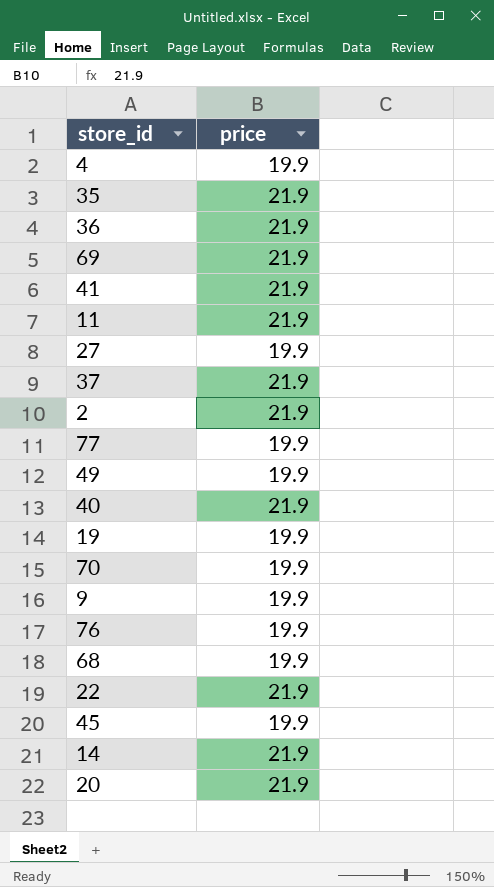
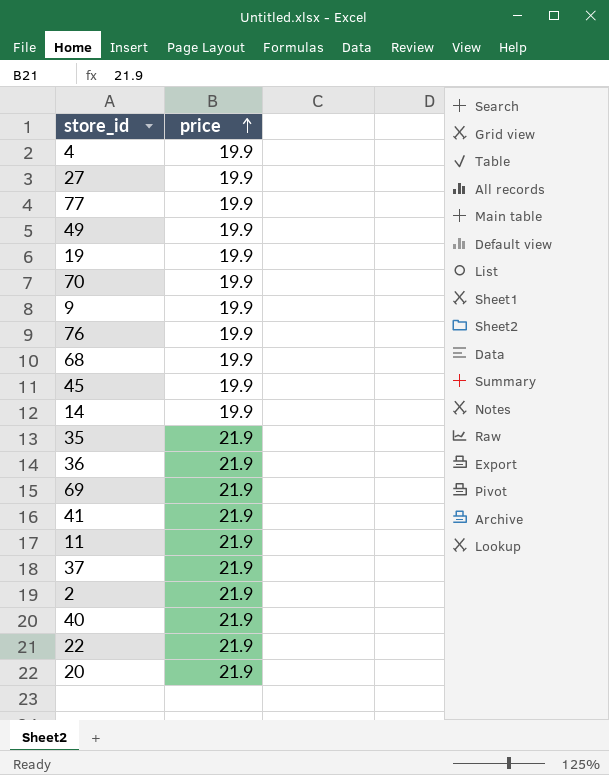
row order: none -> price ascending
14 | price: 21.9 -> 19.9

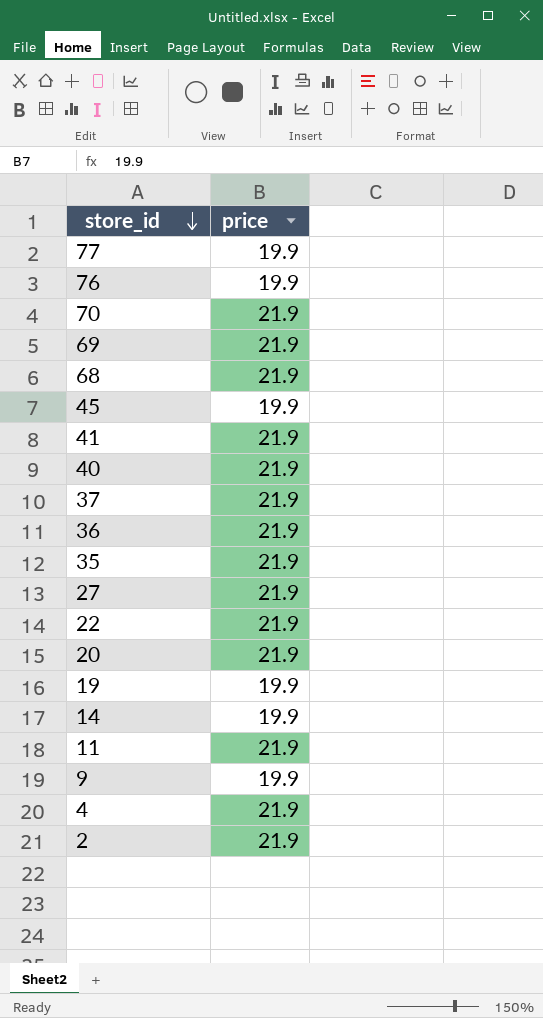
row order: price ascending -> store_id descending
row 49: 19.9 -> none
70 | price: 19.9 -> 21.9
68 | price: 19.9 -> 21.9
27 | price: 19.9 -> 21.9
4 | price: 19.9 -> 21.9

